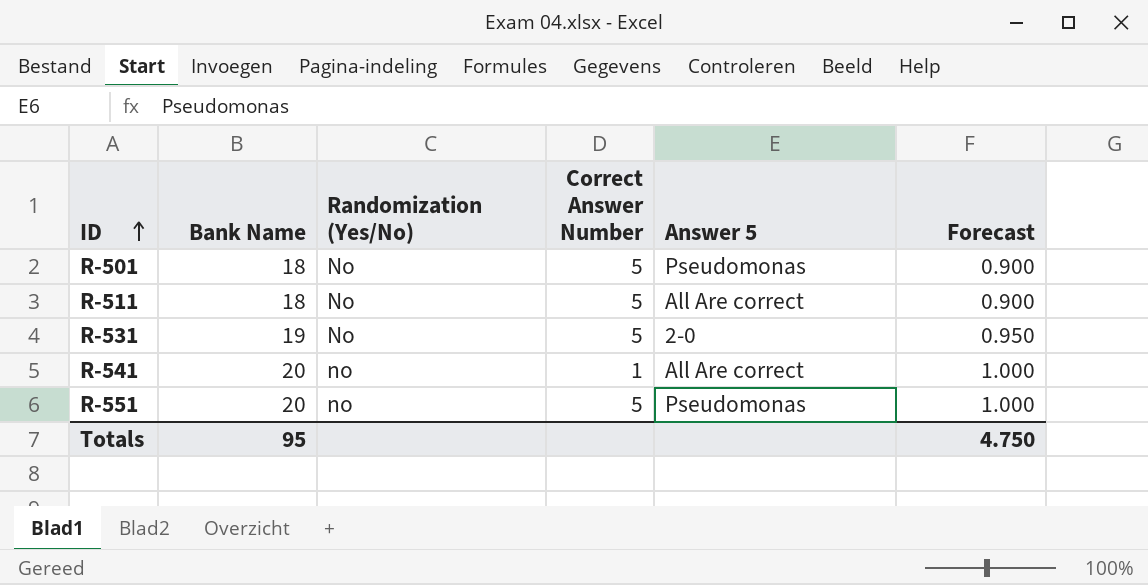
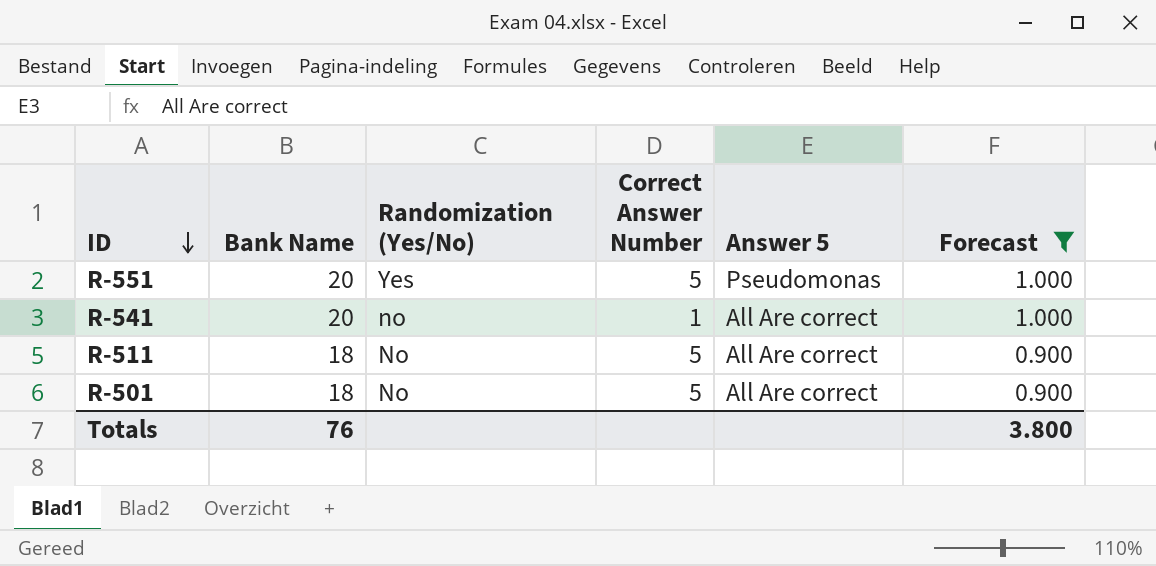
filter: none -> Forecast != 0.950
row order: ID ascending -> ID descending
R-551 | Randomization (Yes/No): no -> Yes
R-501 | Answer 5: Pseudomonas -> All Are correct
Totals | Bank Name: 95 -> 76
Totals | Forecast: 4.750 -> 3.800

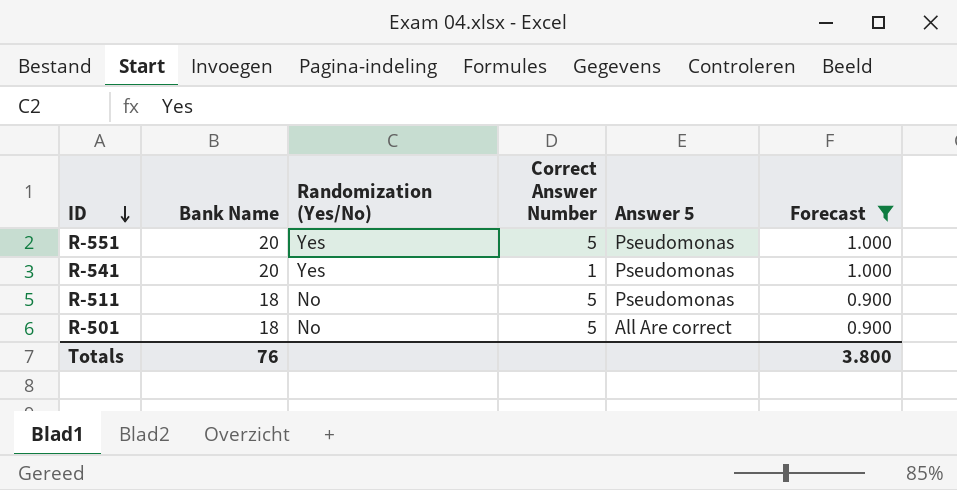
R-541 | Randomization (Yes/No): no -> Yes
R-541 | Answer 5: All Are correct -> Pseudomonas
R-511 | Answer 5: All Are correct -> Pseudomonas

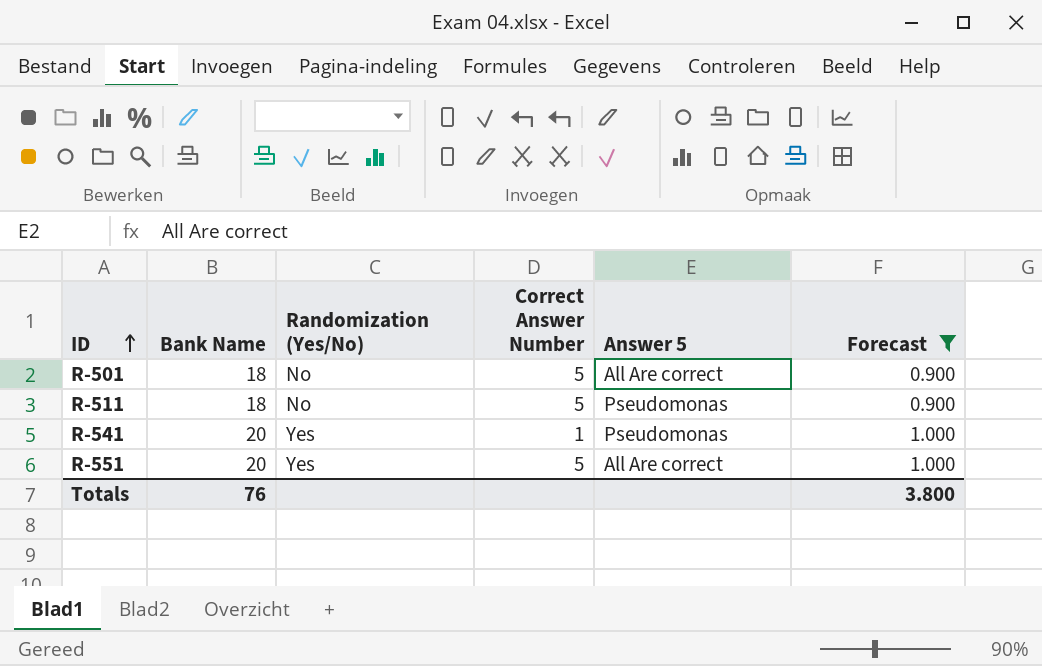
row order: ID descending -> ID ascending
R-551 | Answer 5: Pseudomonas -> All Are correct

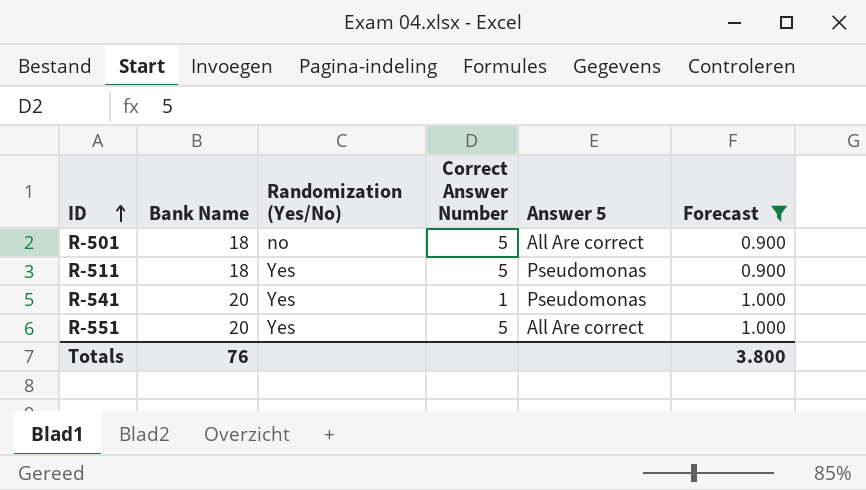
R-501 | Randomization (Yes/No): No -> no
R-511 | Randomization (Yes/No): No -> Yes

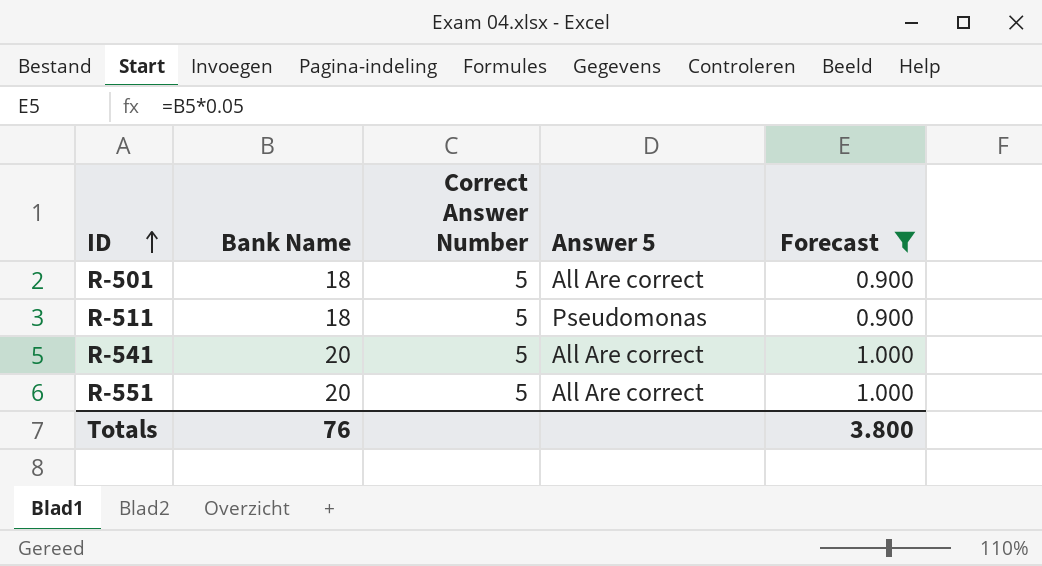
column Randomization (Yes/No) | position: 3 -> none
R-541 | Correct Answer Number: 1 -> 5
R-541 | Answer 5: Pseudomonas -> All Are correct

